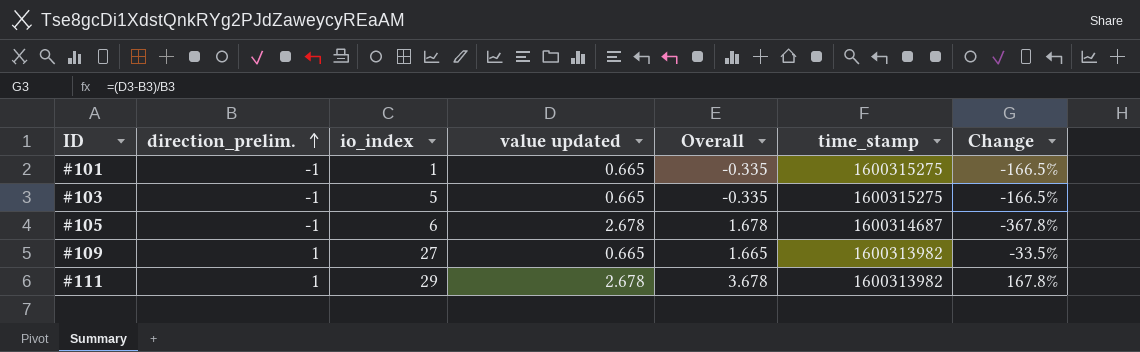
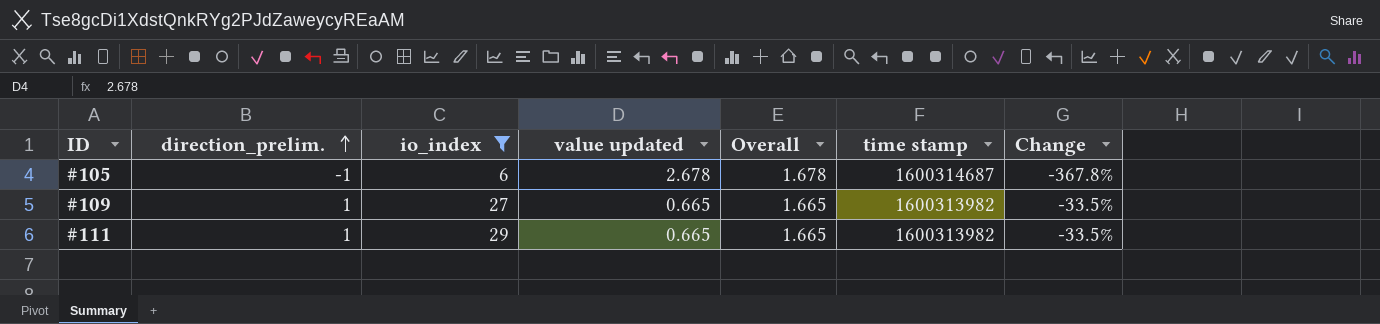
filter: none -> io_index >= 6
column name: time_stamp -> time stamp
#111 | value updated: 2.678 -> 0.665
#111 | Overall: 3.678 -> 1.665
#111 | Change: 167.8% -> -33.5%

